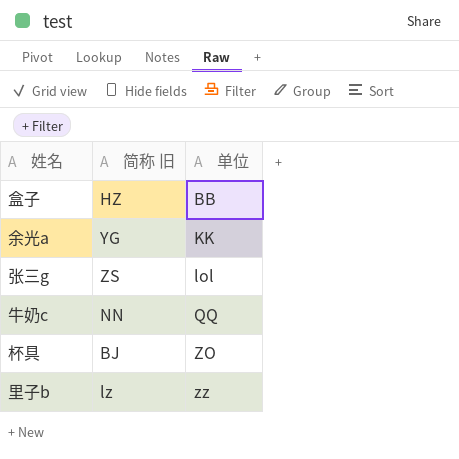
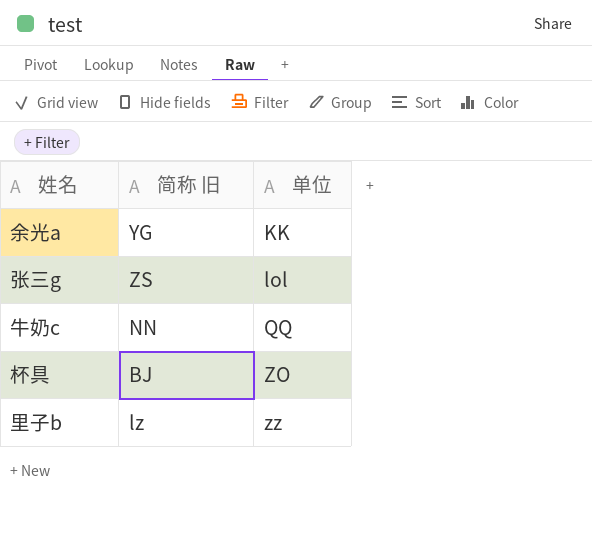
row 盒子: HZ | BB -> none

